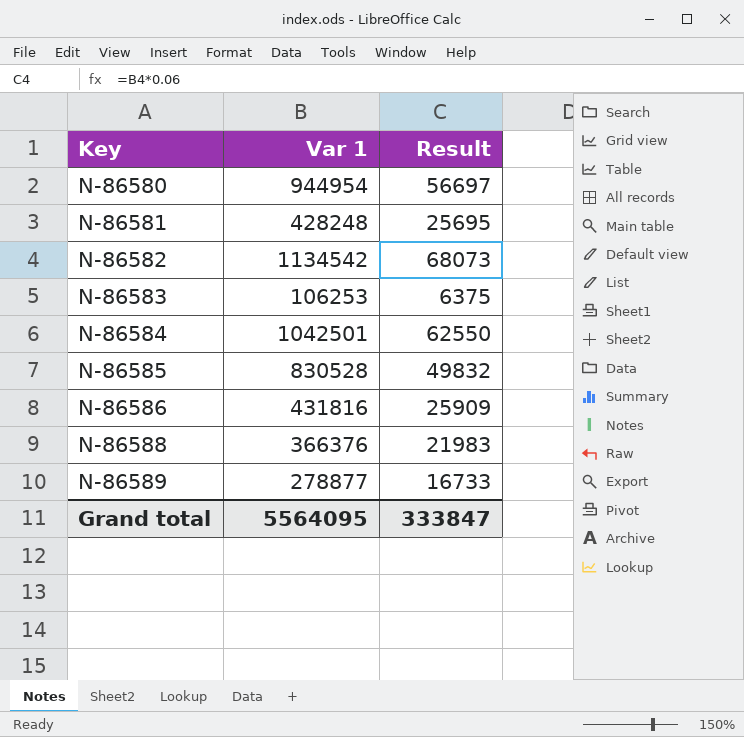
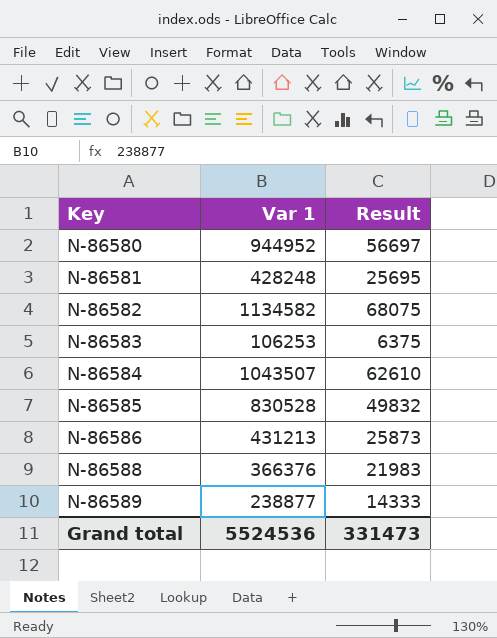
N-86580 | Var 1: 944954 -> 944952
N-86582 | Var 1: 1134542 -> 1134582
N-86582 | Result: 68073 -> 68075
N-86584 | Var 1: 1042501 -> 1043507
N-86584 | Result: 62550 -> 62610
N-86586 | Var 1: 431816 -> 431213
N-86586 | Result: 25909 -> 25873
N-86589 | Var 1: 278877 -> 238877
N-86589 | Result: 16733 -> 14333
Grand total | Var 1: 5564095 -> 5524536
Grand total | Result: 333847 -> 331473

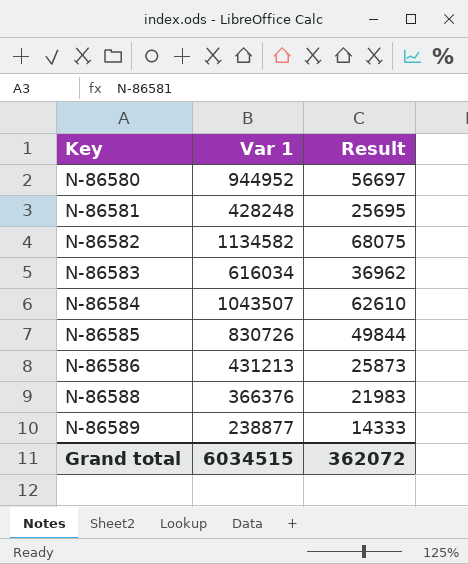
N-86583 | Var 1: 106253 -> 616034
N-86583 | Result: 6375 -> 36962
N-86585 | Var 1: 830528 -> 830726
N-86585 | Result: 49832 -> 49844
Grand total | Var 1: 5524536 -> 6034515
Grand total | Result: 331473 -> 362072

